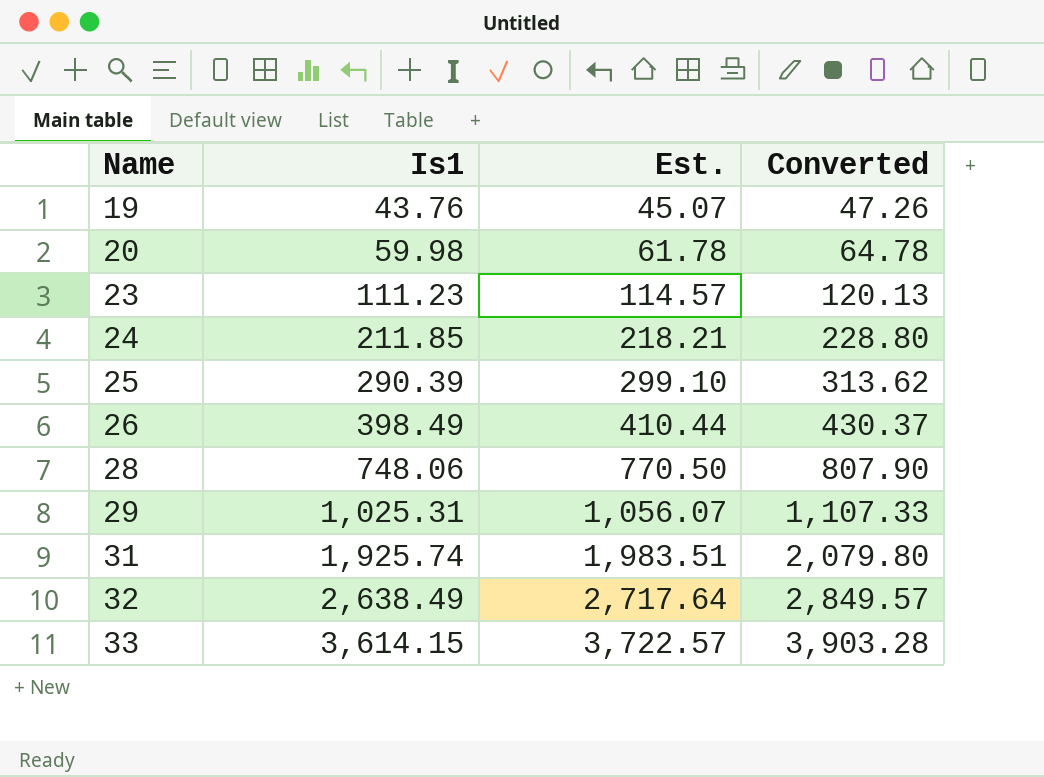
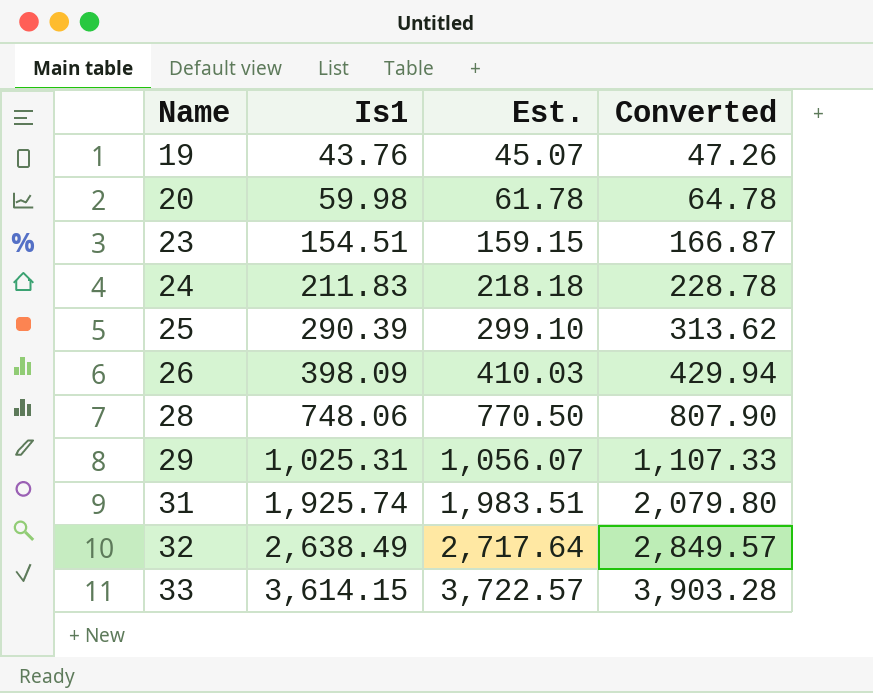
23 | Is1: 111.23 -> 154.51
23 | Est.: 114.57 -> 159.15
23 | Converted: 120.13 -> 166.87
24 | Is1: 211.85 -> 211.83
24 | Est.: 218.21 -> 218.18
24 | Converted: 228.80 -> 228.78
26 | Is1: 398.49 -> 398.09
26 | Est.: 410.44 -> 410.03
26 | Converted: 430.37 -> 429.94

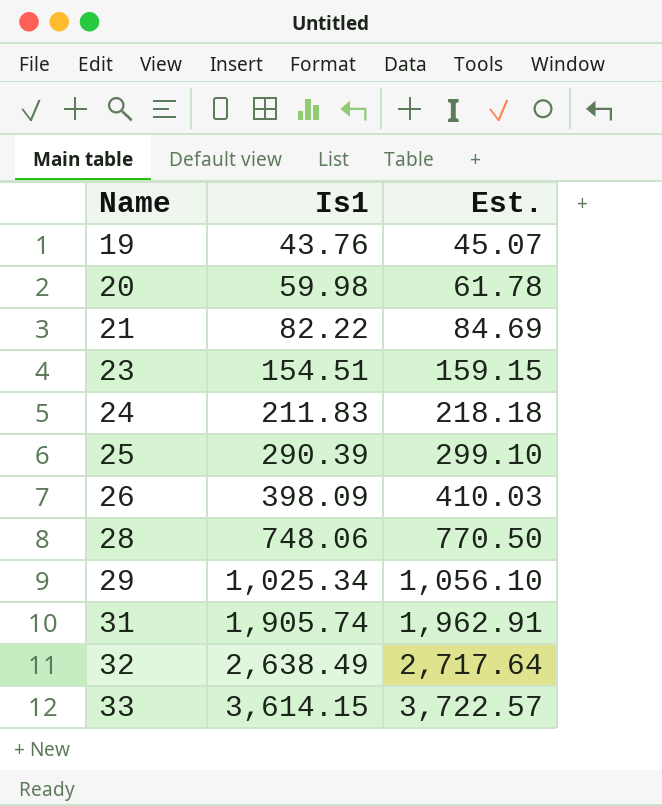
column Converted | formula: [Is1] * 1.08 -> none
row 21: none -> 82.22 | 84.69
29 | Is1: 1,025.31 -> 1,025.34
29 | Est.: 1,056.07 -> 1,056.10
31 | Is1: 1,925.74 -> 1,905.74
31 | Est.: 1,983.51 -> 1,962.91

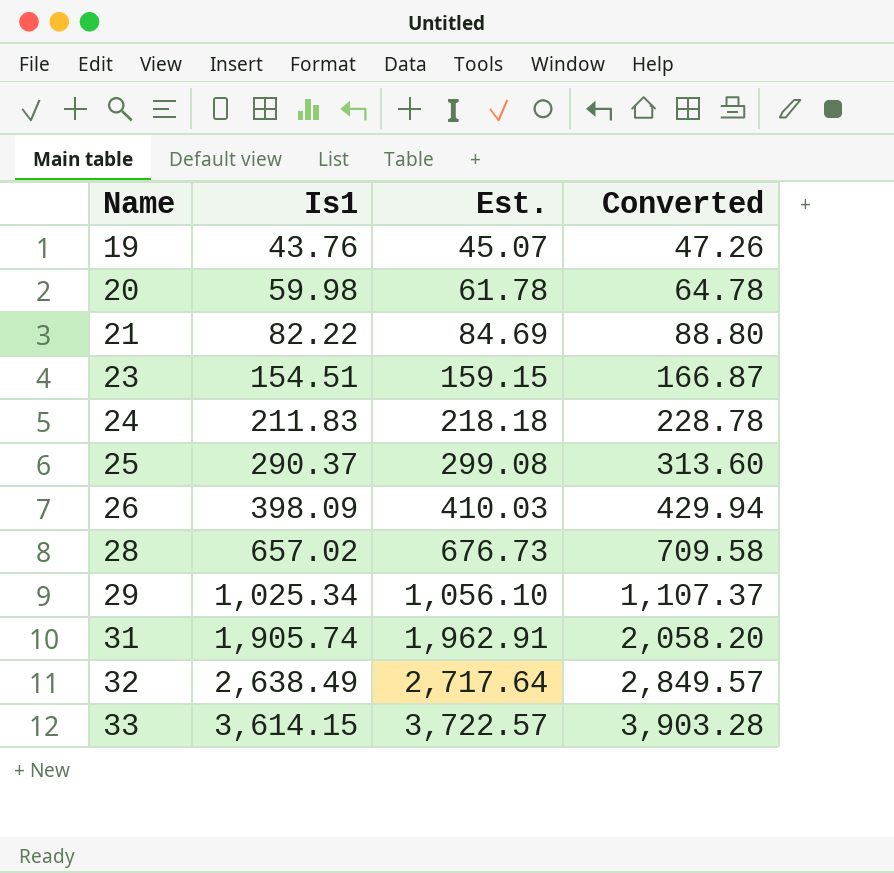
column Converted | formula: none -> [Is1] * 1.08
25 | Is1: 290.39 -> 290.37
25 | Est.: 299.10 -> 299.08
28 | Is1: 748.06 -> 657.02
28 | Est.: 770.50 -> 676.73

